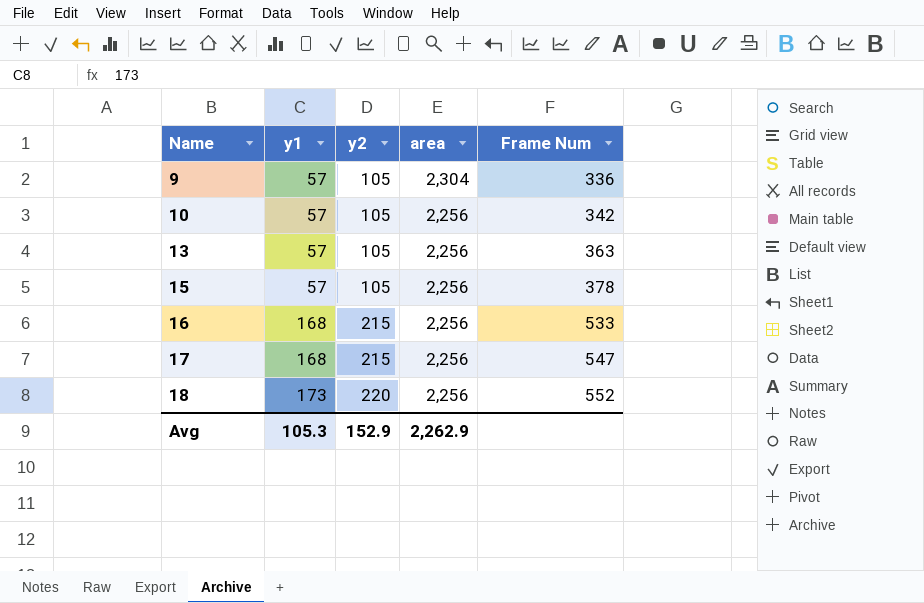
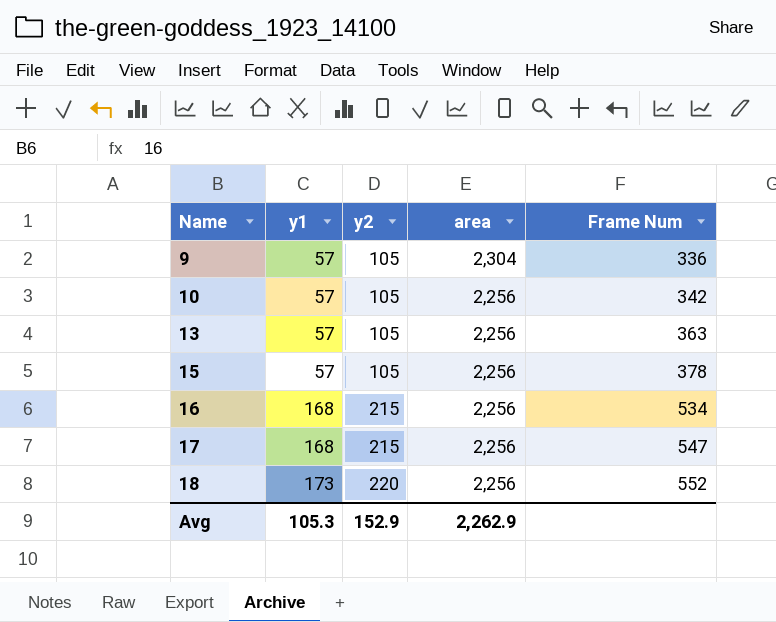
16 | Frame Num: 533 -> 534

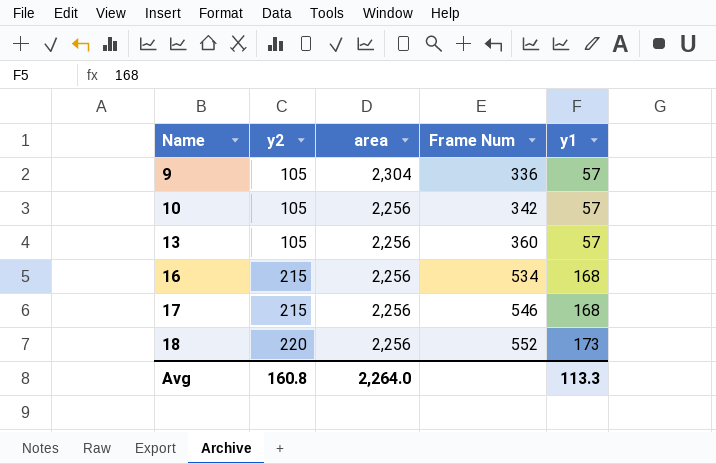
column y1 | position: 2 -> 5
row 15: 57 | 105 | 2,256 | 378 -> none
13 | Frame Num: 363 -> 360
17 | Frame Num: 547 -> 546
Avg | y2: 152.9 -> 160.8
Avg | area: 2,262.9 -> 2,264.0
Avg | y1: 105.3 -> 113.3

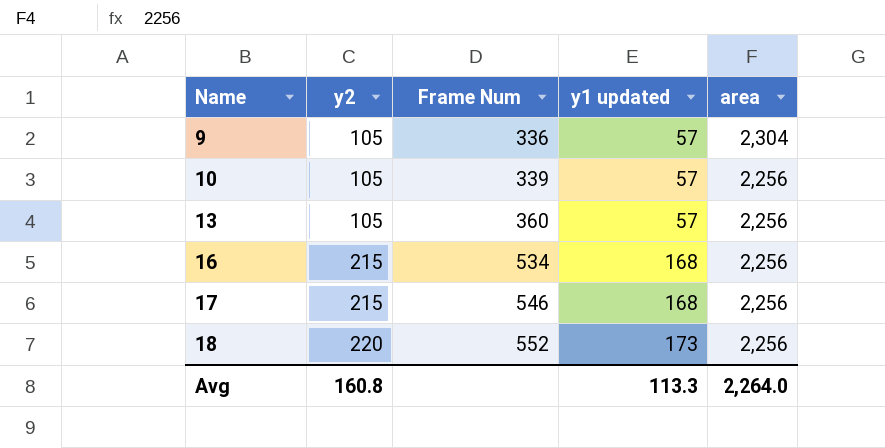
column name: y1 -> y1 updated
column area | position: 3 -> 5
10 | Frame Num: 342 -> 339

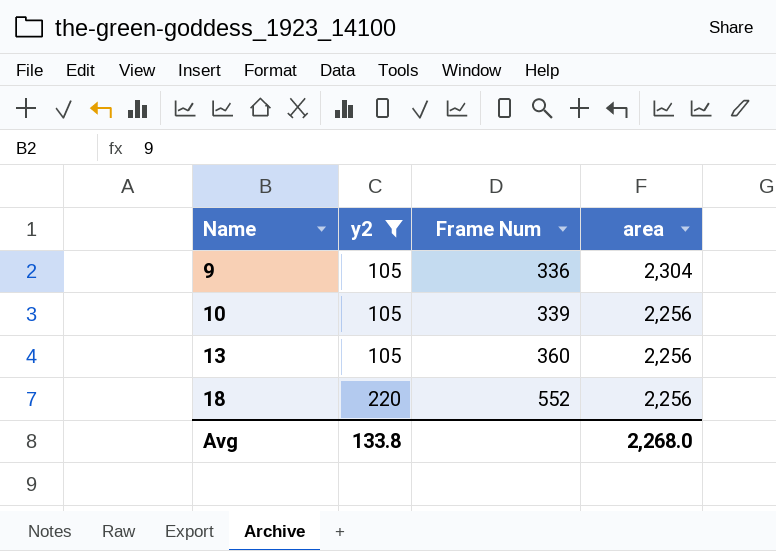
filter: none -> y2 != 215
column y1 updated | position: 4 -> none
Avg | y2: 160.8 -> 133.8
Avg | area: 2,264.0 -> 2,268.0

